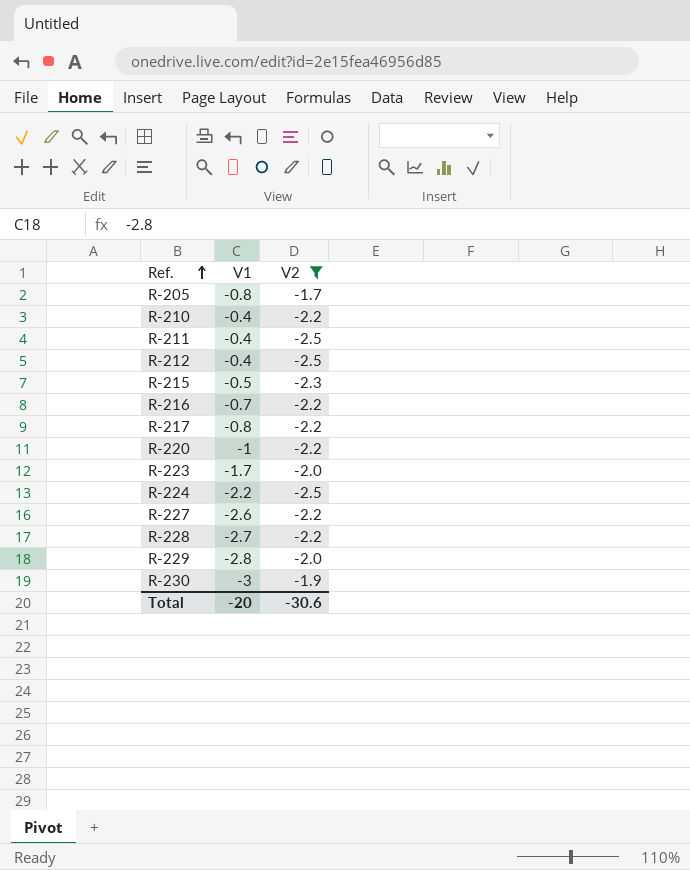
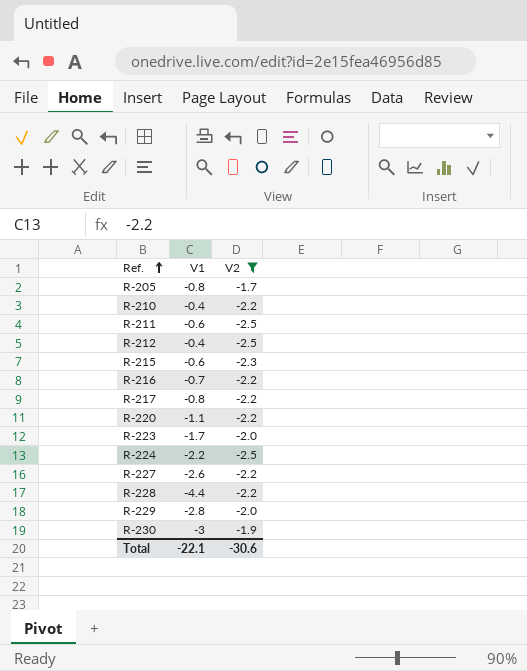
R-211 | V1: -0.4 -> -0.6
R-215 | V1: -0.5 -> -0.6
R-220 | V1: -1 -> -1.1
R-228 | V1: -2.7 -> -4.4
Total | V1: -20 -> -22.1

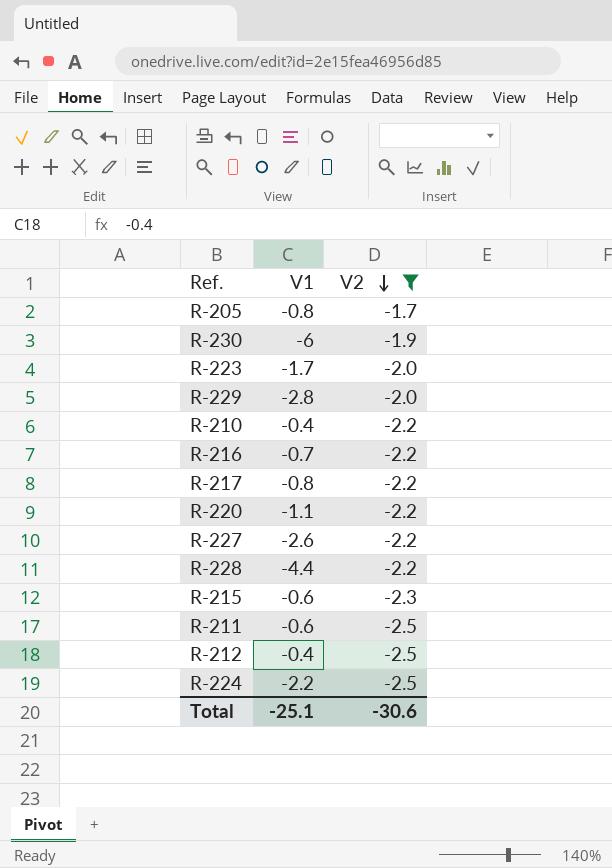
row order: Ref. ascending -> V2 descending
R-230 | V1: -3 -> -6
Total | V1: -22.1 -> -25.1

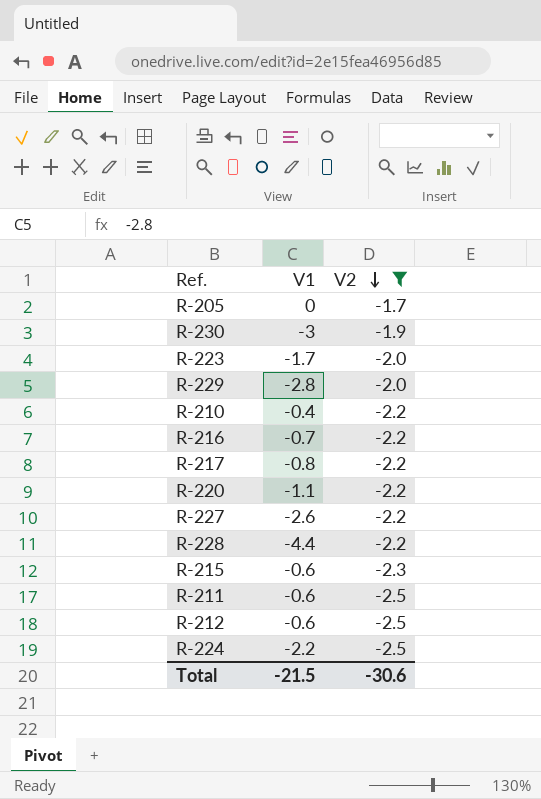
R-205 | V1: -0.8 -> 0
R-230 | V1: -6 -> -3
R-212 | V1: -0.4 -> -0.6
Total | V1: -25.1 -> -21.5

